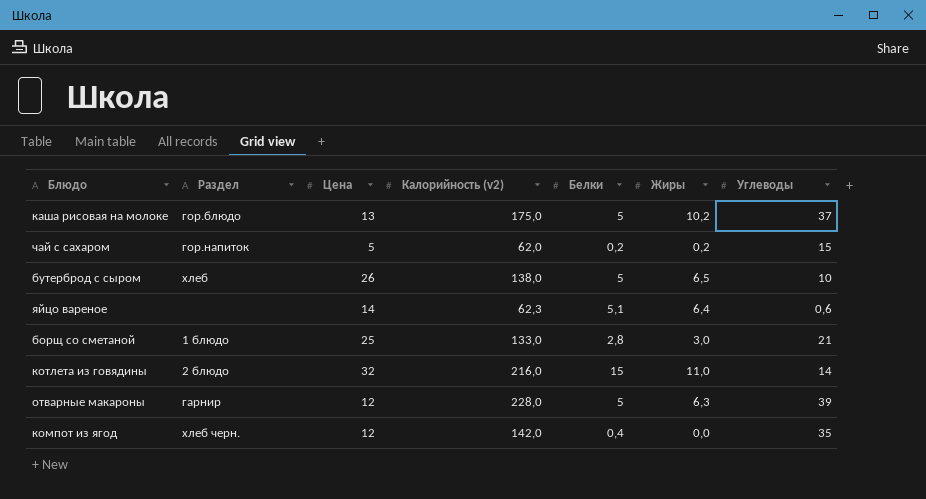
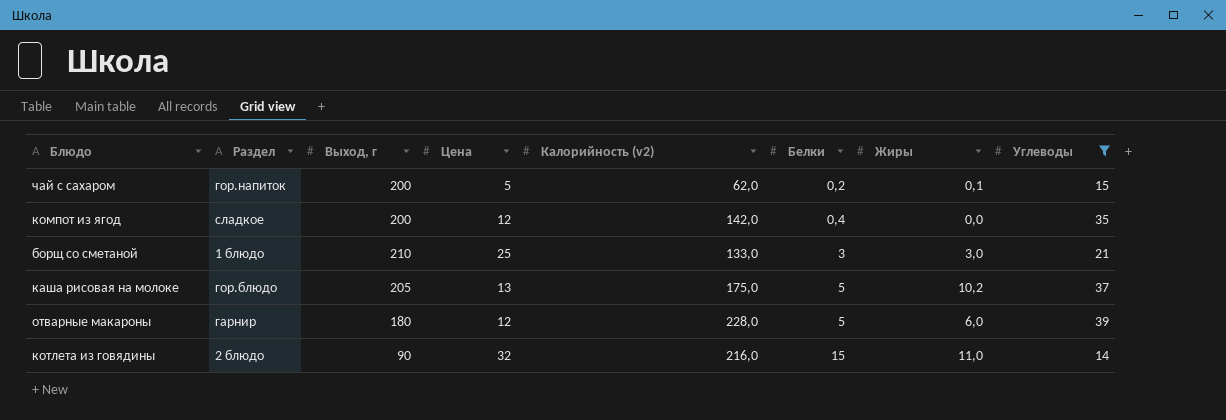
filter: none -> Углеводы >= 14
row order: none -> Белки ascending
column Выход, г | position: none -> 3
чай с сахаром | Жиры: 0,2 -> 0,1
компот из ягод | Раздел: хлеб черн. -> сладкое
борщ со сметаной | Белки: 2,8 -> 3
отварные макароны | Жиры: 6,3 -> 6,0

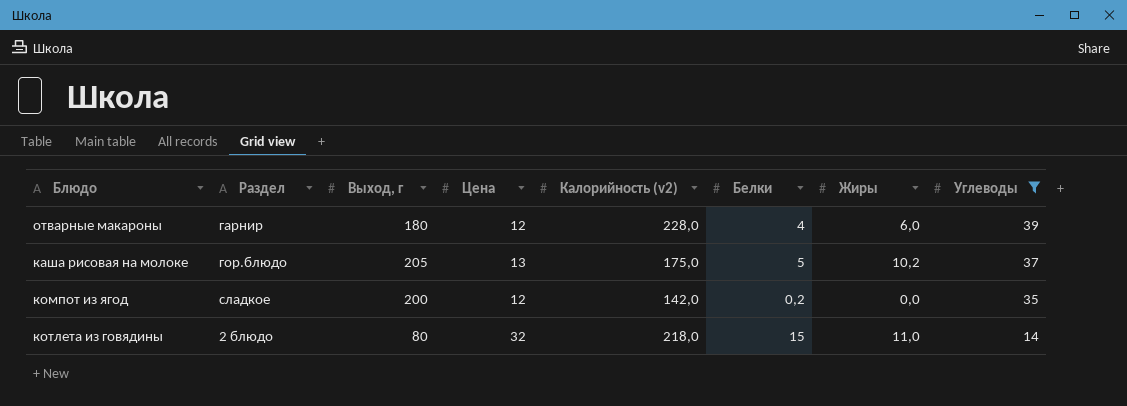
row order: Белки ascending -> Углеводы descending
row чай с сахаром: гор.напиток | 200 | 5 | 62,0 | 0,2 | 0,1 | 15 -> none
row борщ со сметаной: 1 блюдо | 210 | 25 | 133,0 | 3 | 3,0 | 21 -> none
отварные макароны | Белки: 5 -> 4
компот из ягод | Белки: 0,4 -> 0,2
котлета из говядины | Выход, г: 90 -> 80
котлета из говядины | Калорийность (v2): 216,0 -> 218,0

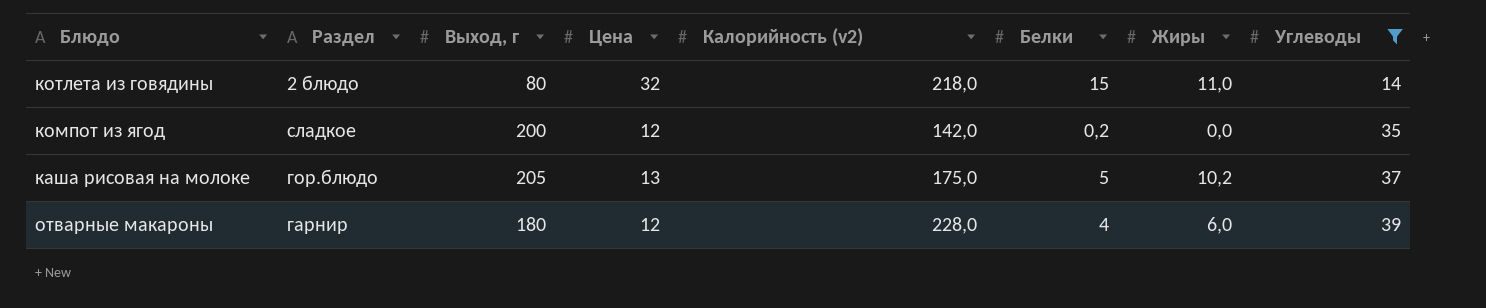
row order: Углеводы descending -> Углеводы ascending

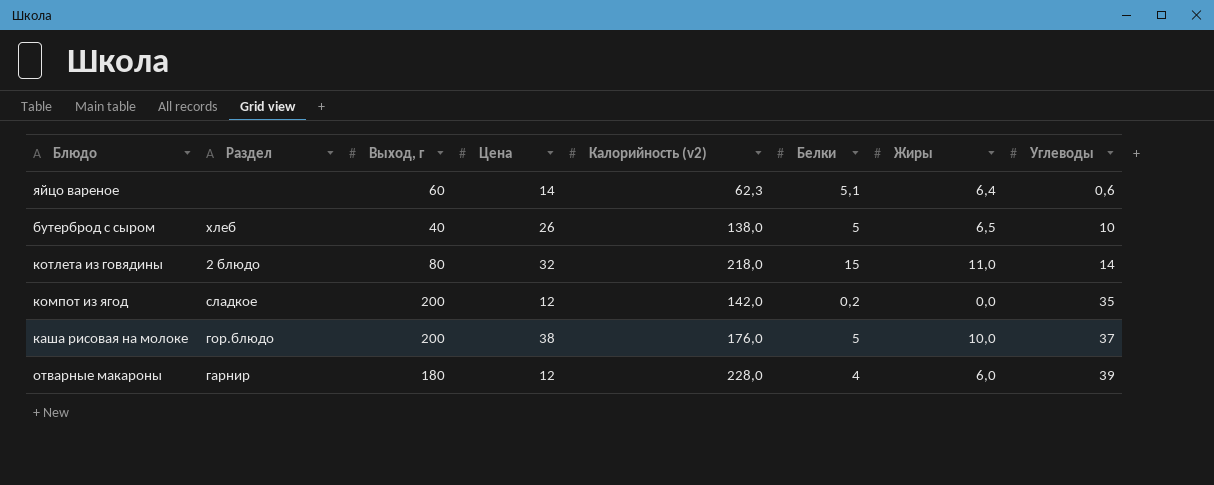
filter: Углеводы >= 14 -> none
каша рисовая на молоке | Выход, г: 205 -> 200
каша рисовая на молоке | Цена: 13 -> 38
каша рисовая на молоке | Калорийность (v2): 175,0 -> 176,0
каша рисовая на молоке | Жиры: 10,2 -> 10,0

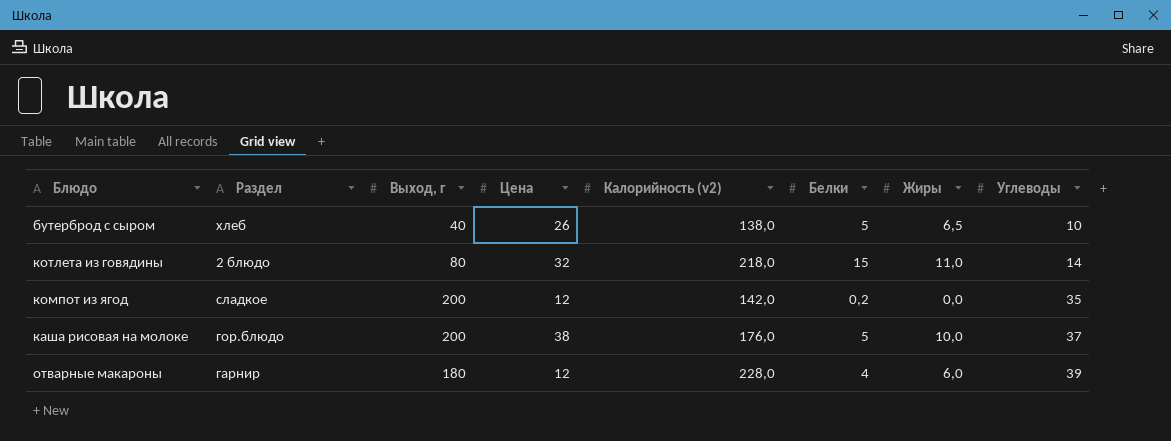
row яйцо вареное: none | 60 | 14 | 62,3 | 5,1 | 6,4 | 0,6 -> none

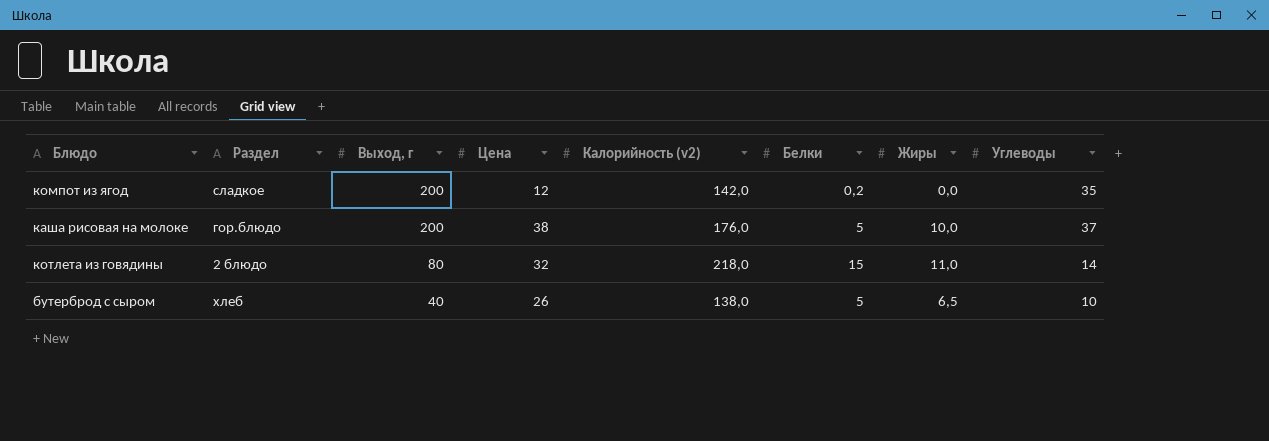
row order: Углеводы ascending -> Выход, г descending
row отварные макароны: гарнир | 180 | 12 | 228,0 | 4 | 6,0 | 39 -> none

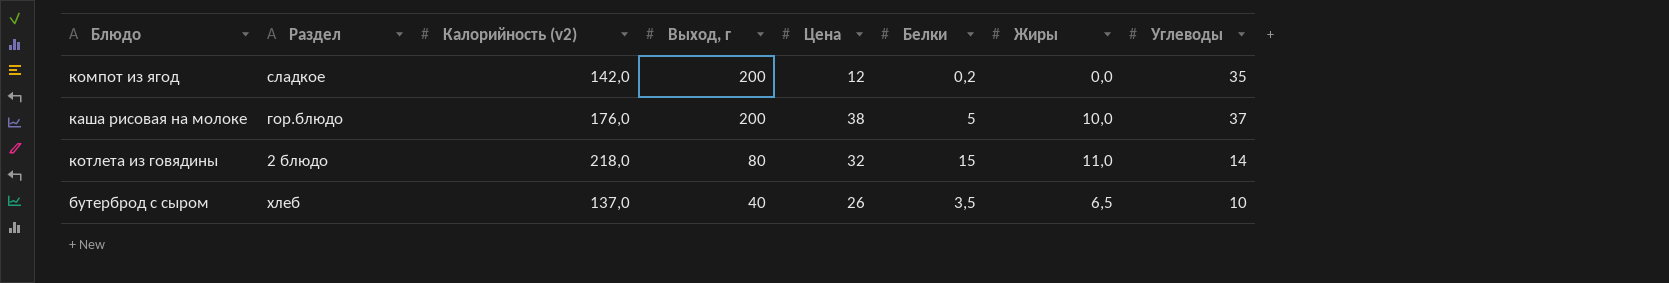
column Калорийность (v2) | position: 5 -> 3
бутерброд с сыром | Калорийность (v2): 138,0 -> 137,0
бутерброд с сыром | Белки: 5 -> 3,5

